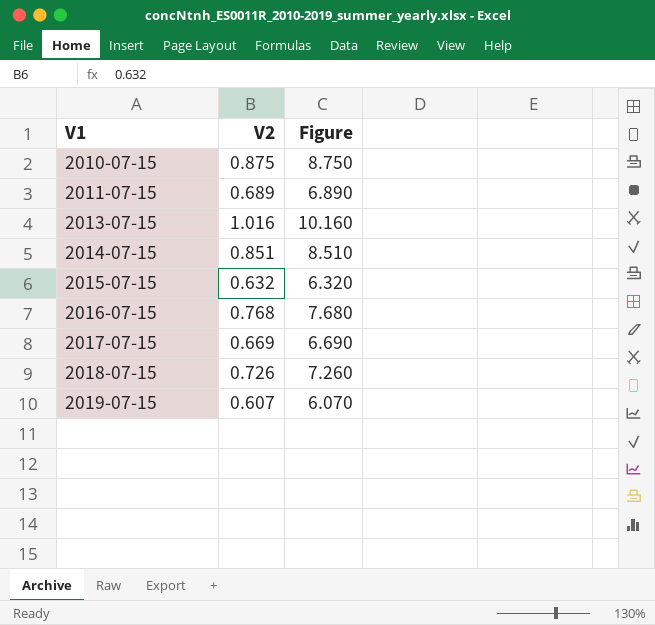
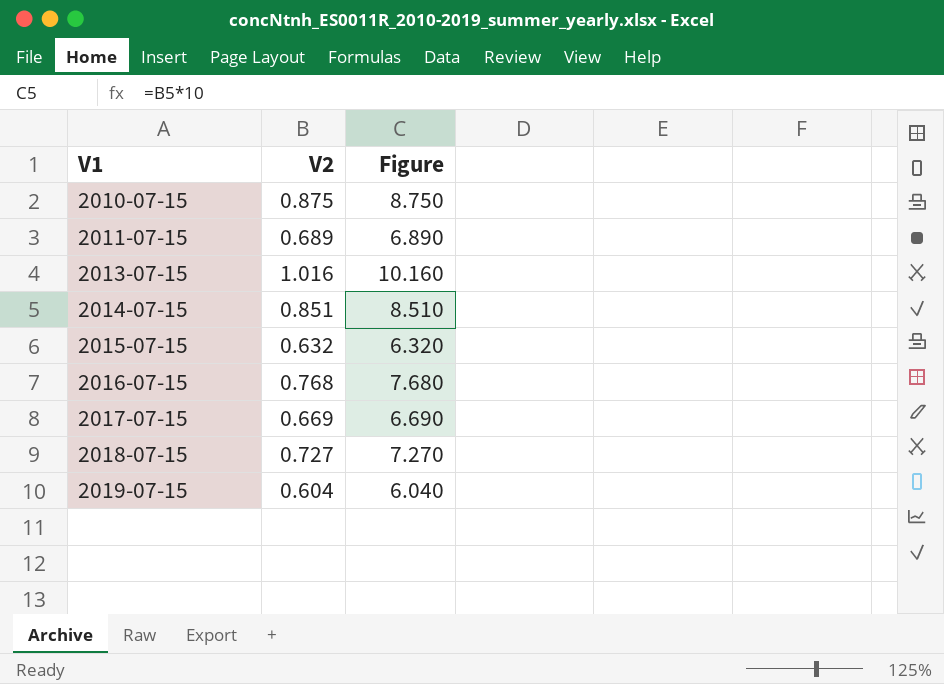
2018-07-15 | V2: 0.726 -> 0.727
2018-07-15 | Figure: 7.260 -> 7.270
2019-07-15 | V2: 0.607 -> 0.604
2019-07-15 | Figure: 6.070 -> 6.040

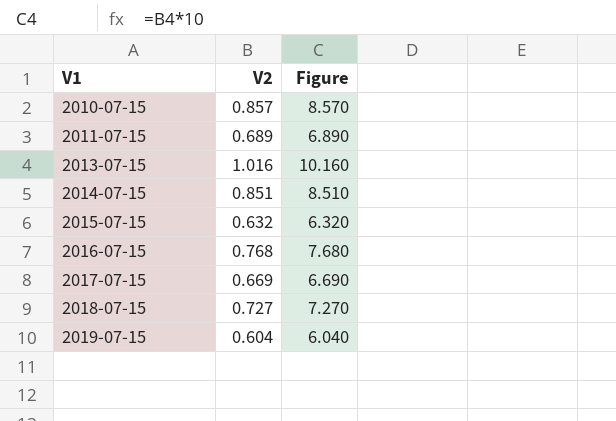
2010-07-15 | V2: 0.875 -> 0.857
2010-07-15 | Figure: 8.750 -> 8.570

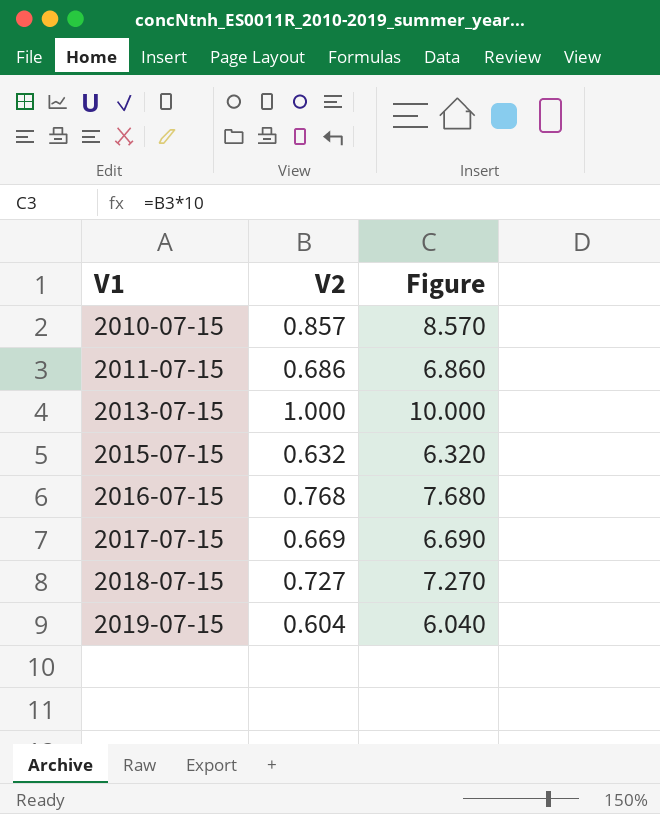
row 2014-07-15: 0.851 | 8.510 -> none
2011-07-15 | V2: 0.689 -> 0.686
2011-07-15 | Figure: 6.890 -> 6.860
2013-07-15 | V2: 1.016 -> 1.000
2013-07-15 | Figure: 10.160 -> 10.000

